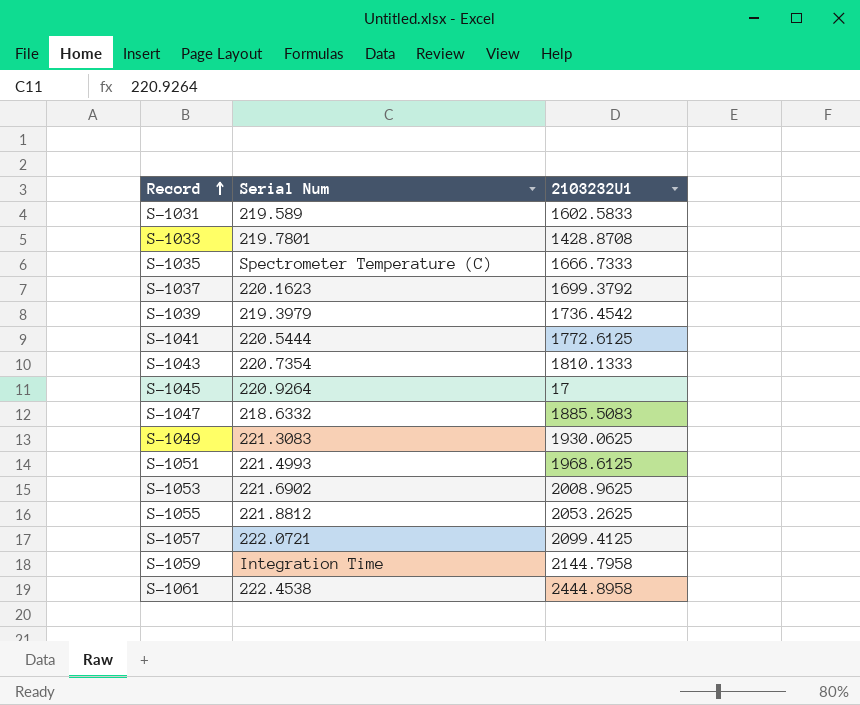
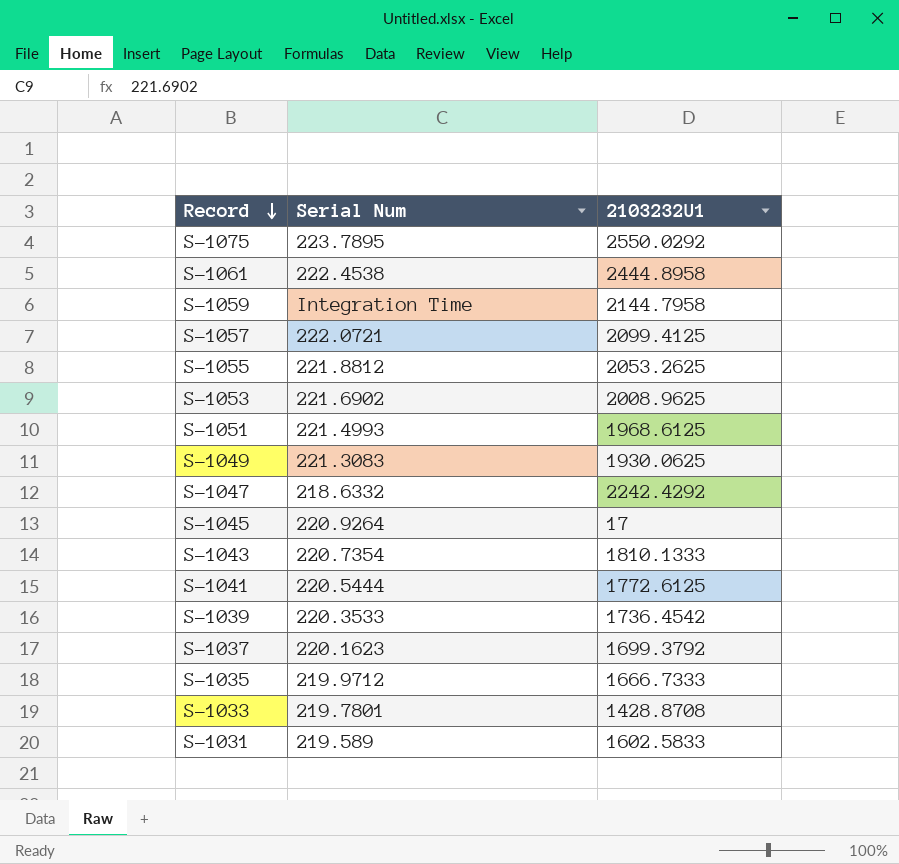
row order: Record ascending -> Record descending
row S-1075: none -> 223.7895 | 2550.0292
S-1047 | 2103232U1: 1885.5083 -> 2242.4292
S-1039 | Serial Num: 219.3979 -> 220.3533
S-1035 | Serial Num: Spectrometer Temperature (C) -> 219.9712

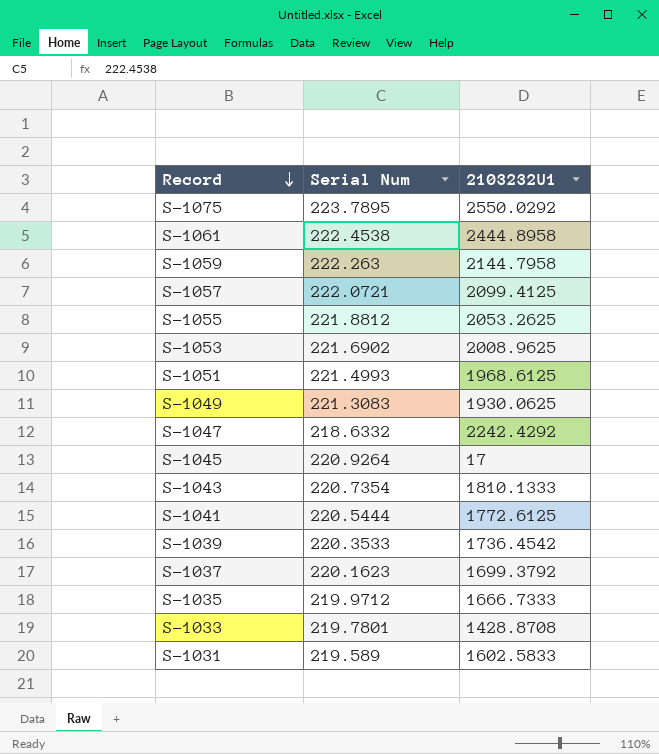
S-1059 | Serial Num: Integration Time -> 222.263

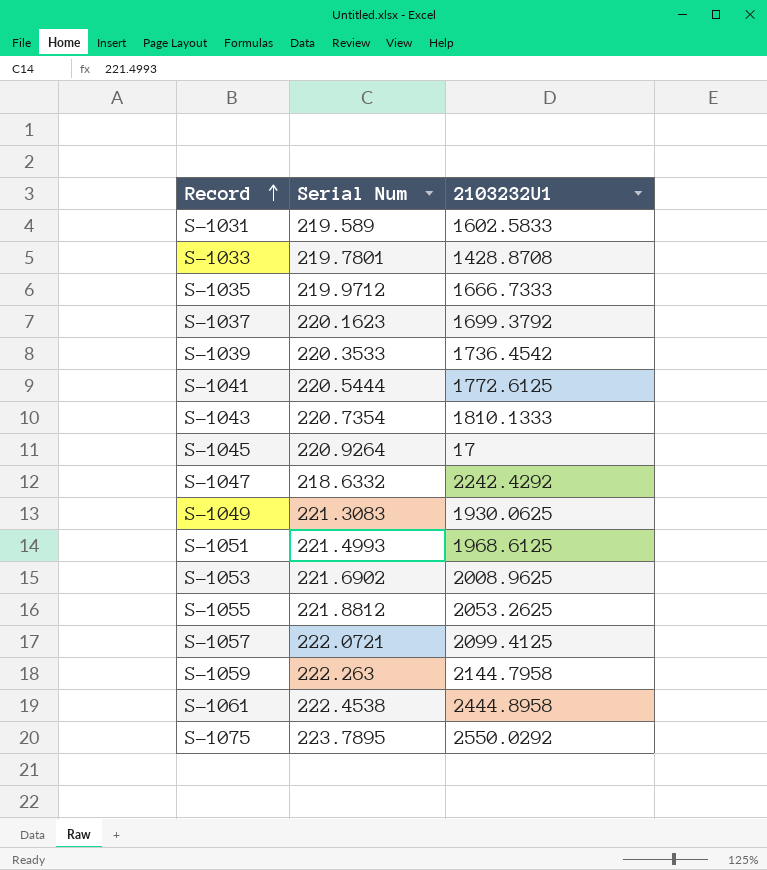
row order: Record descending -> Record ascending

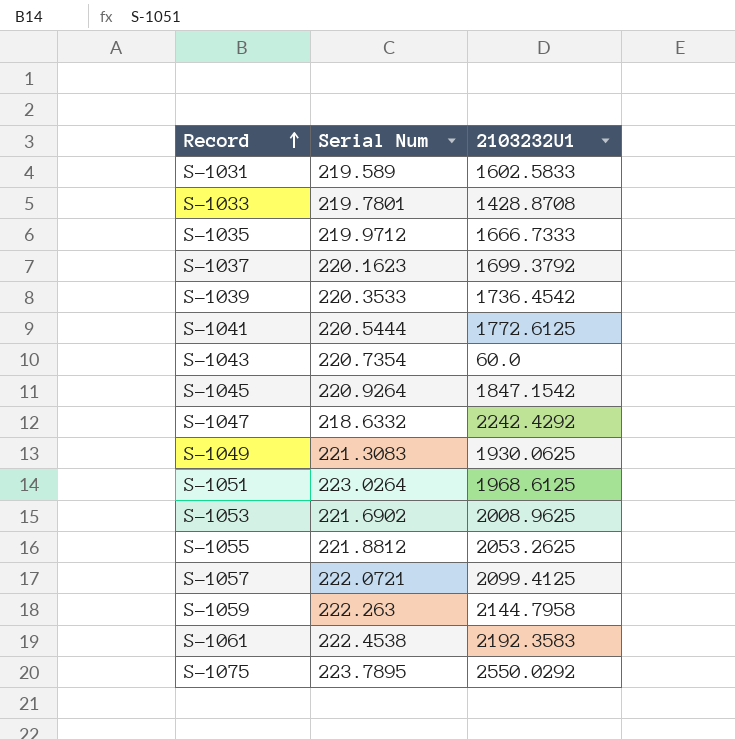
S-1043 | 2103232U1: 1810.1333 -> 60.0
S-1045 | 2103232U1: 17 -> 1847.1542
S-1051 | Serial Num: 221.4993 -> 223.0264
S-1061 | 2103232U1: 2444.8958 -> 2192.3583

